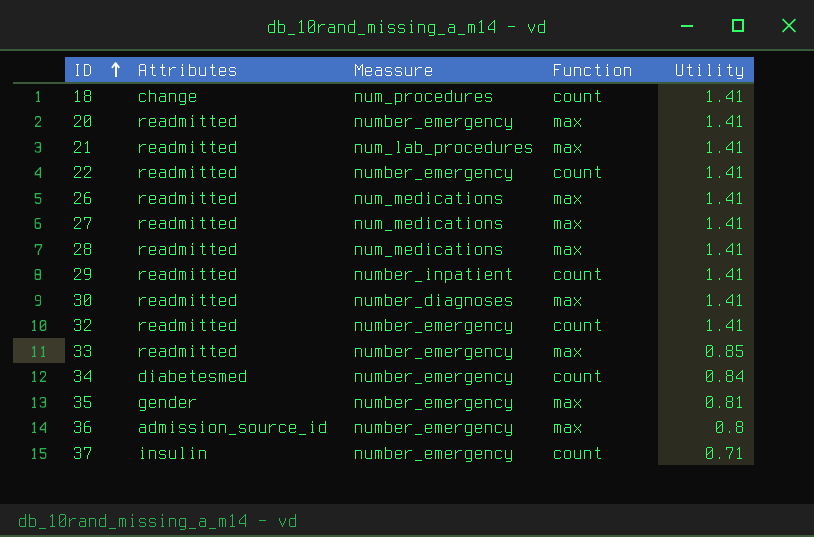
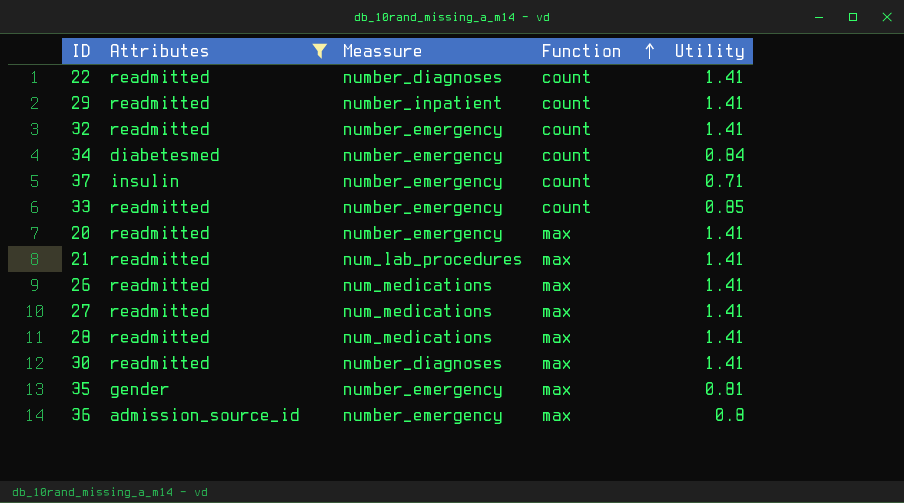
filter: none -> Attributes != change
row order: ID ascending -> Function ascending
22 | Meassure: number_emergency -> number_diagnoses
33 | Function: max -> count

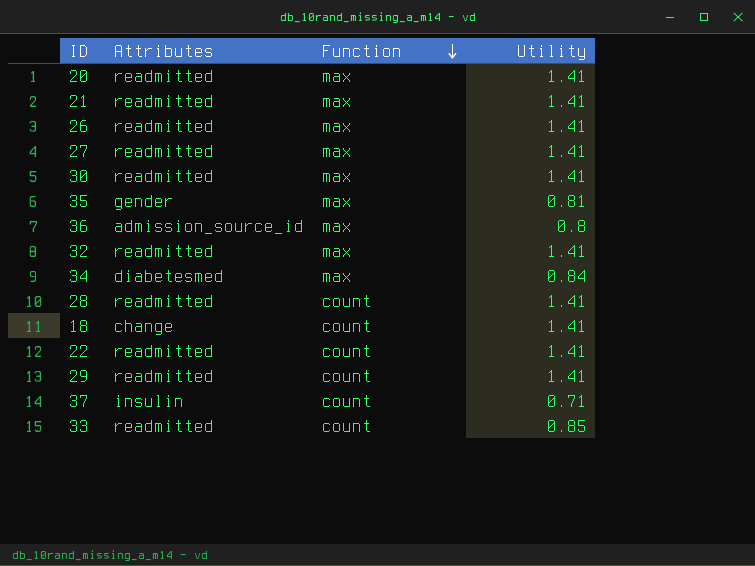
filter: Attributes != change -> none
row order: Function ascending -> Function descending
column Meassure | position: 3 -> none
32 | Function: count -> max
34 | Function: count -> max
28 | Function: max -> count

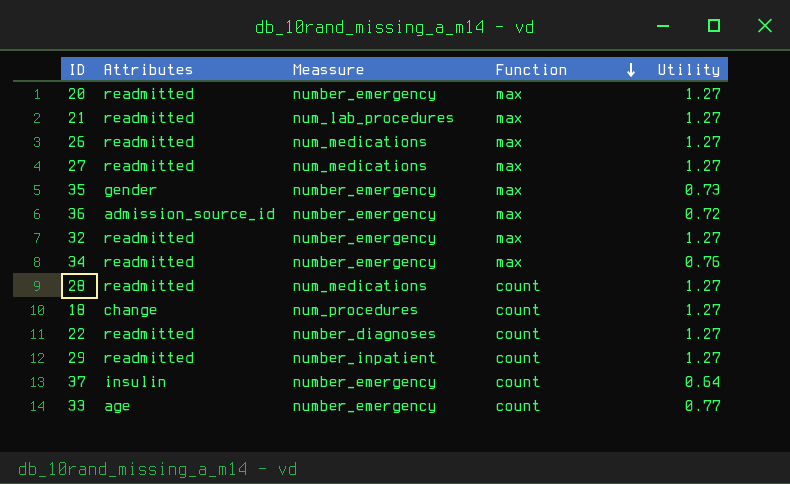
column Meassure | position: none -> 3
row 30: readmitted | max | 1.41 -> none
20 | Utility: 1.41 -> 1.27
21 | Utility: 1.41 -> 1.27
26 | Utility: 1.41 -> 1.27
27 | Utility: 1.41 -> 1.27
35 | Utility: 0.81 -> 0.73
36 | Utility: 0.8 -> 0.72
32 | Utility: 1.41 -> 1.27
34 | Attributes: diabetesmed -> readmitted
34 | Utility: 0.84 -> 0.76
28 | Utility: 1.41 -> 1.27
18 | Utility: 1.41 -> 1.27
22 | Utility: 1.41 -> 1.27
29 | Utility: 1.41 -> 1.27
37 | Utility: 0.71 -> 0.64
33 | Attributes: readmitted -> age
33 | Utility: 0.85 -> 0.77

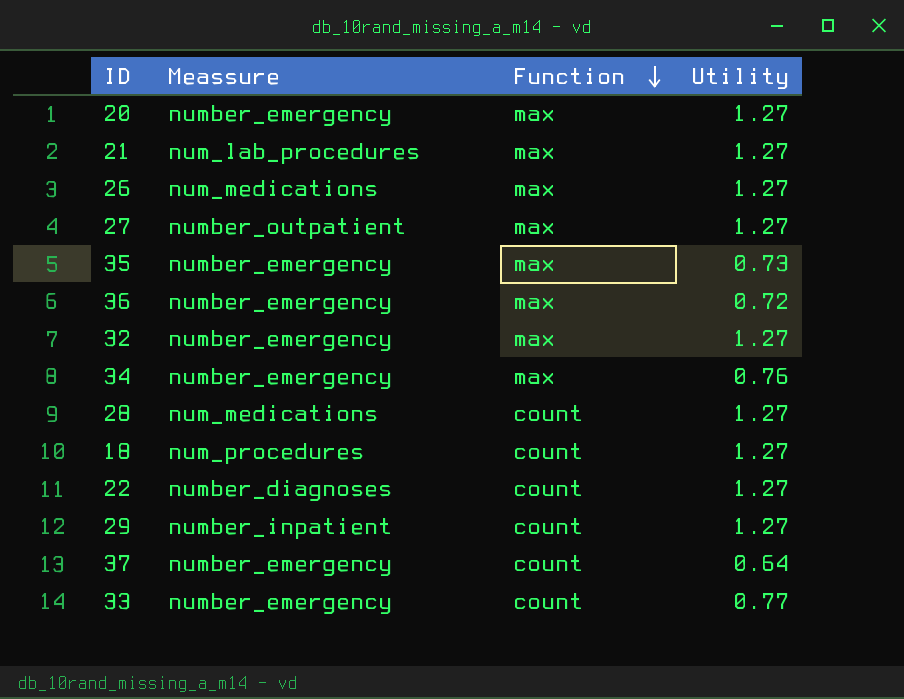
column Attributes | position: 2 -> none
27 | Meassure: num_medications -> number_outpatient

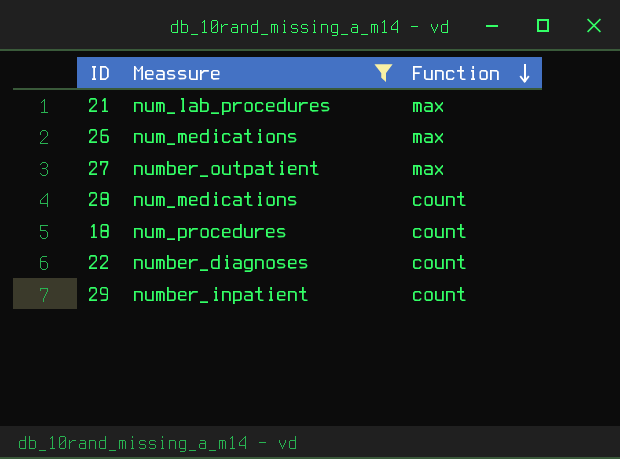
filter: none -> Meassure != number_emergency
column Utility | position: 4 -> none

